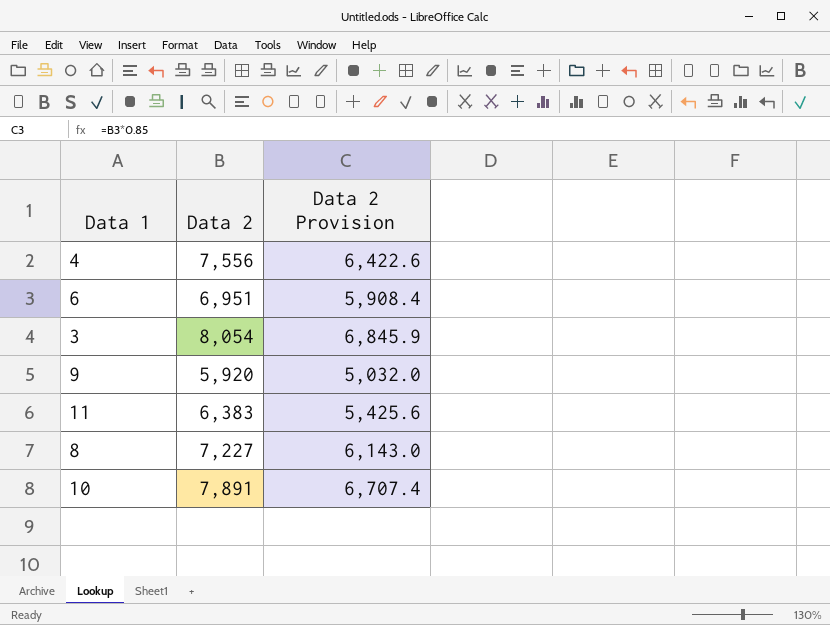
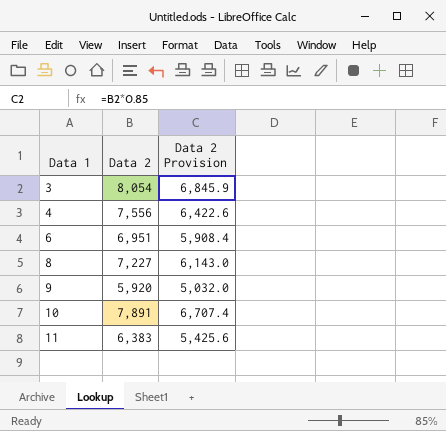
row order: none -> Data 1 ascending

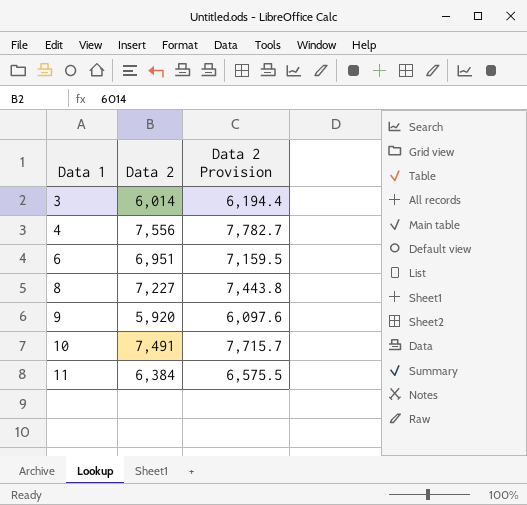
column Data 2 Provision | formula: [Data 2] * 0.85 -> [Data 2] * 1.03
3 | Data 2: 8,054 -> 6,014
10 | Data 2: 7,891 -> 7,491
11 | Data 2: 6,383 -> 6,384

